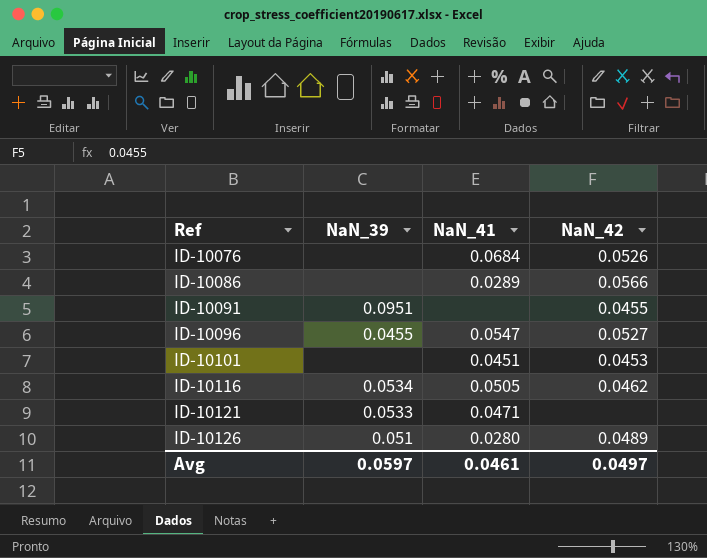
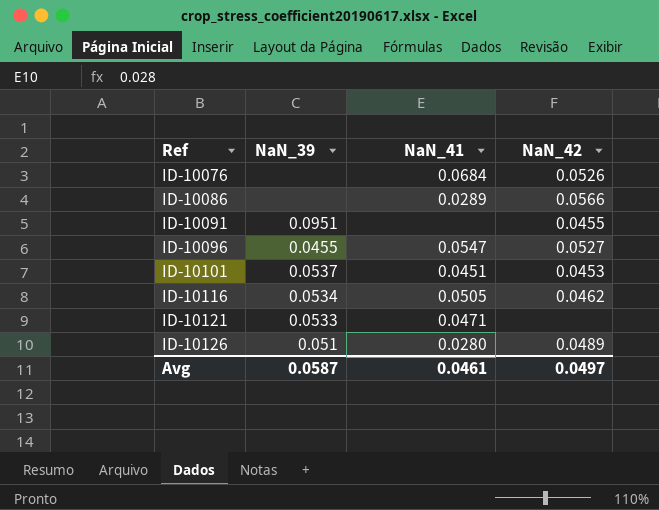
ID-10101 | NaN_39: none -> 0.0537
Avg | NaN_39: 0.0597 -> 0.0587

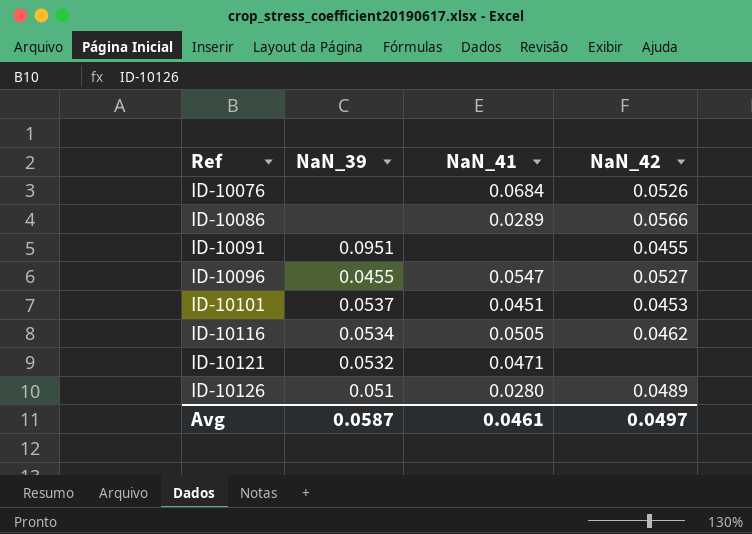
ID-10121 | NaN_39: 0.0533 -> 0.0532

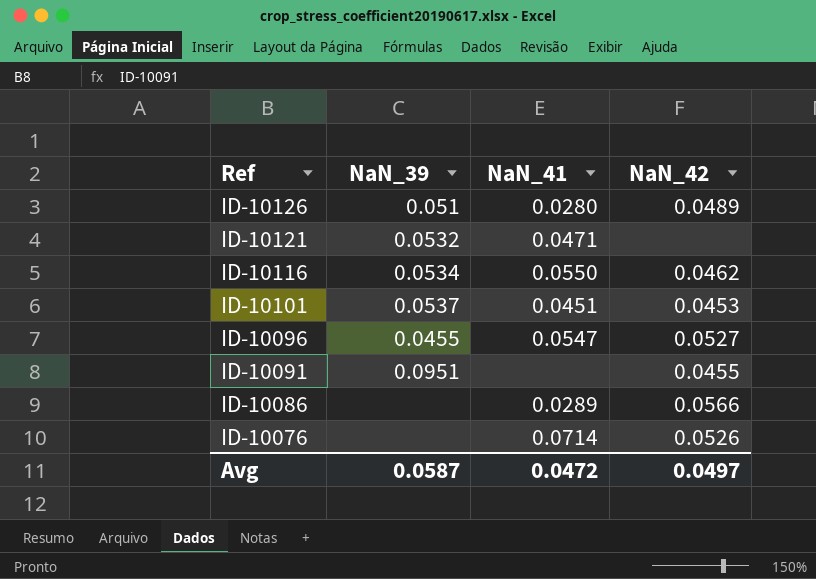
row order: Ref ascending -> Ref descending
ID-10116 | NaN_41: 0.0505 -> 0.0550
ID-10076 | NaN_41: 0.0684 -> 0.0714
Avg | NaN_41: 0.0461 -> 0.0472

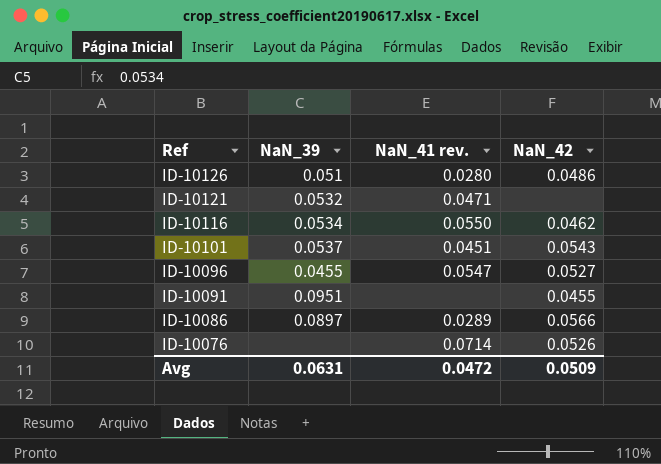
column name: NaN_41 -> NaN_41 rev.
ID-10126 | NaN_42: 0.0489 -> 0.0486
ID-10101 | NaN_42: 0.0453 -> 0.0543
ID-10086 | NaN_39: none -> 0.0897
Avg | NaN_39: 0.0587 -> 0.0631
Avg | NaN_42: 0.0497 -> 0.0509

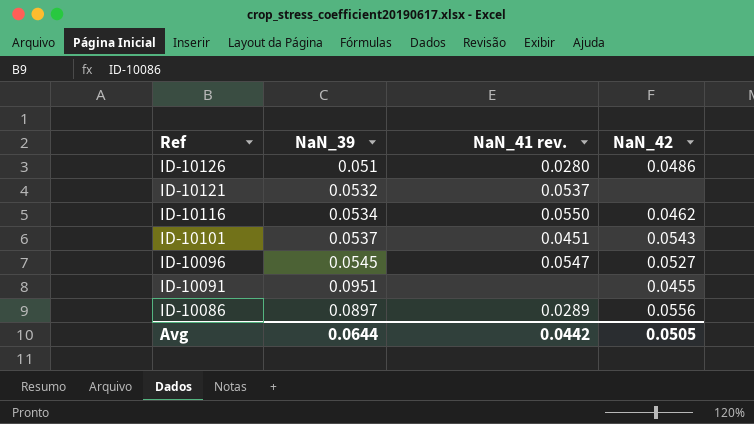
row ID-10076: none | 0.0714 | 0.0526 -> none
ID-10121 | NaN_41 rev.: 0.0471 -> 0.0537
ID-10096 | NaN_39: 0.0455 -> 0.0545
ID-10086 | NaN_42: 0.0566 -> 0.0556
Avg | NaN_39: 0.0631 -> 0.0644
Avg | NaN_41 rev.: 0.0472 -> 0.0442
Avg | NaN_42: 0.0509 -> 0.0505

